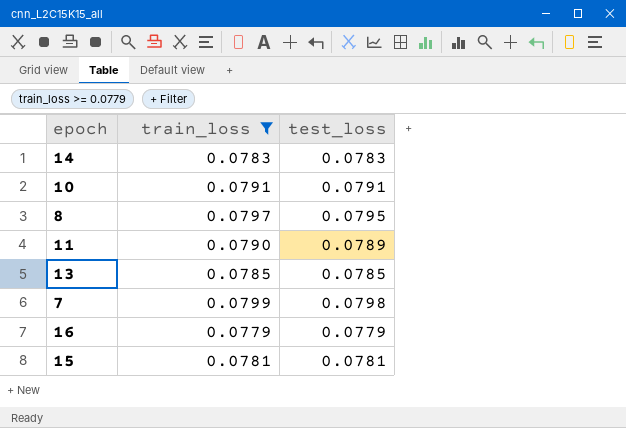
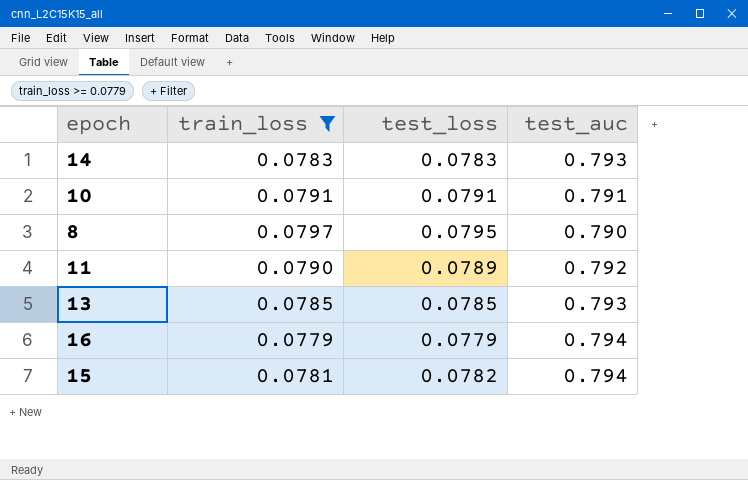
column test_auc | position: none -> 4
row 7: 0.0799 | 0.0798 -> none
15 | test_loss: 0.0781 -> 0.0782

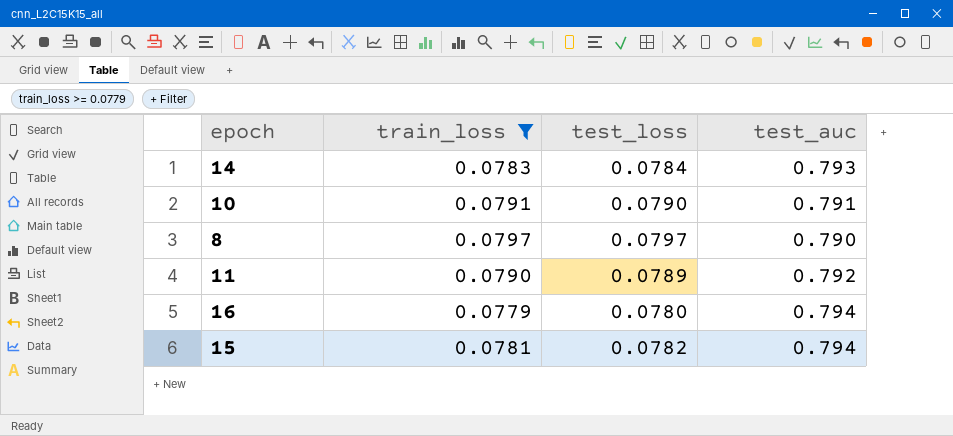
row 13: 0.0785 | 0.0785 | 0.793 -> none
14 | test_loss: 0.0783 -> 0.0784
10 | test_loss: 0.0791 -> 0.0790
8 | test_loss: 0.0795 -> 0.0797
16 | test_loss: 0.0779 -> 0.0780

